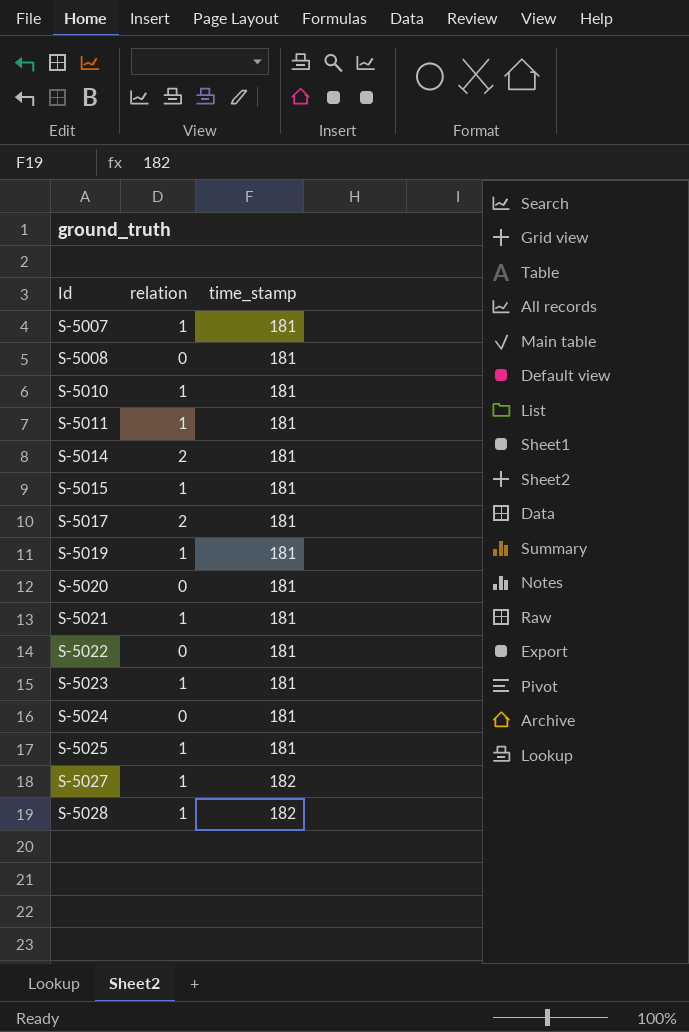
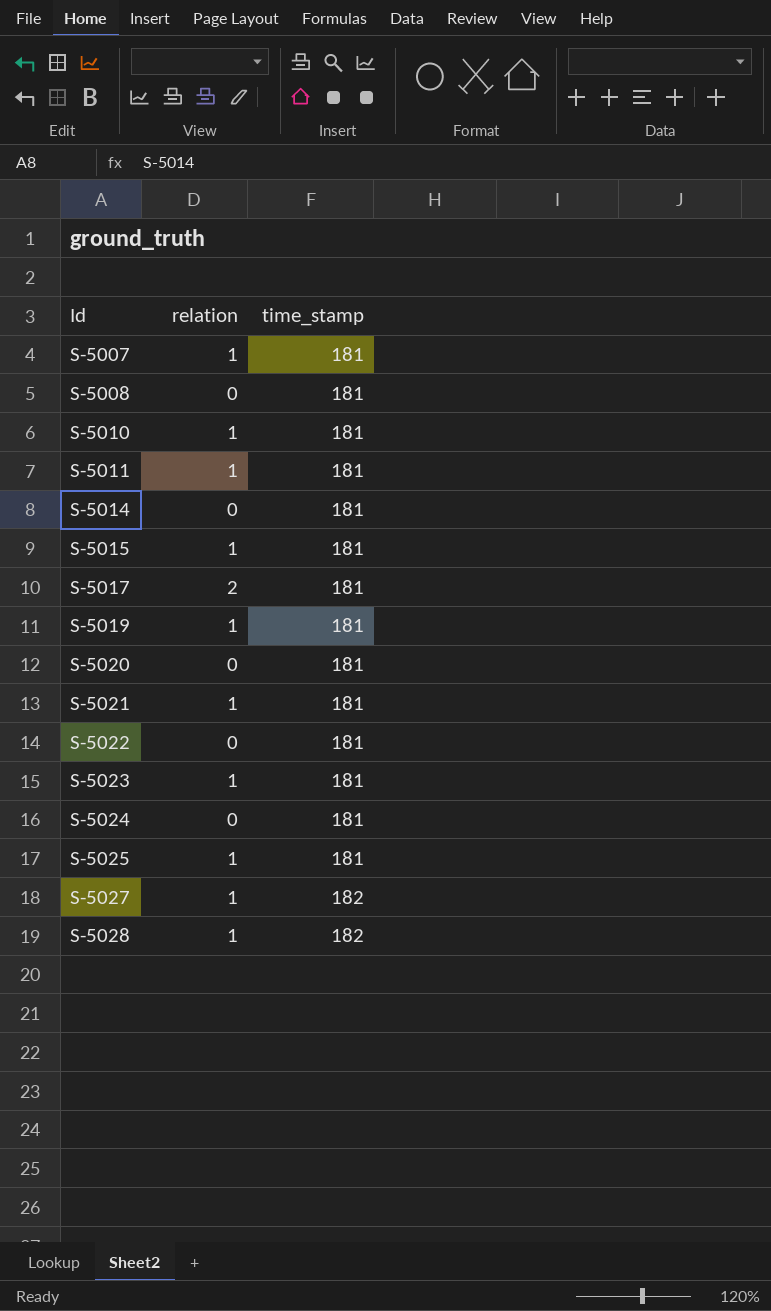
S-5014 | relation: 2 -> 0

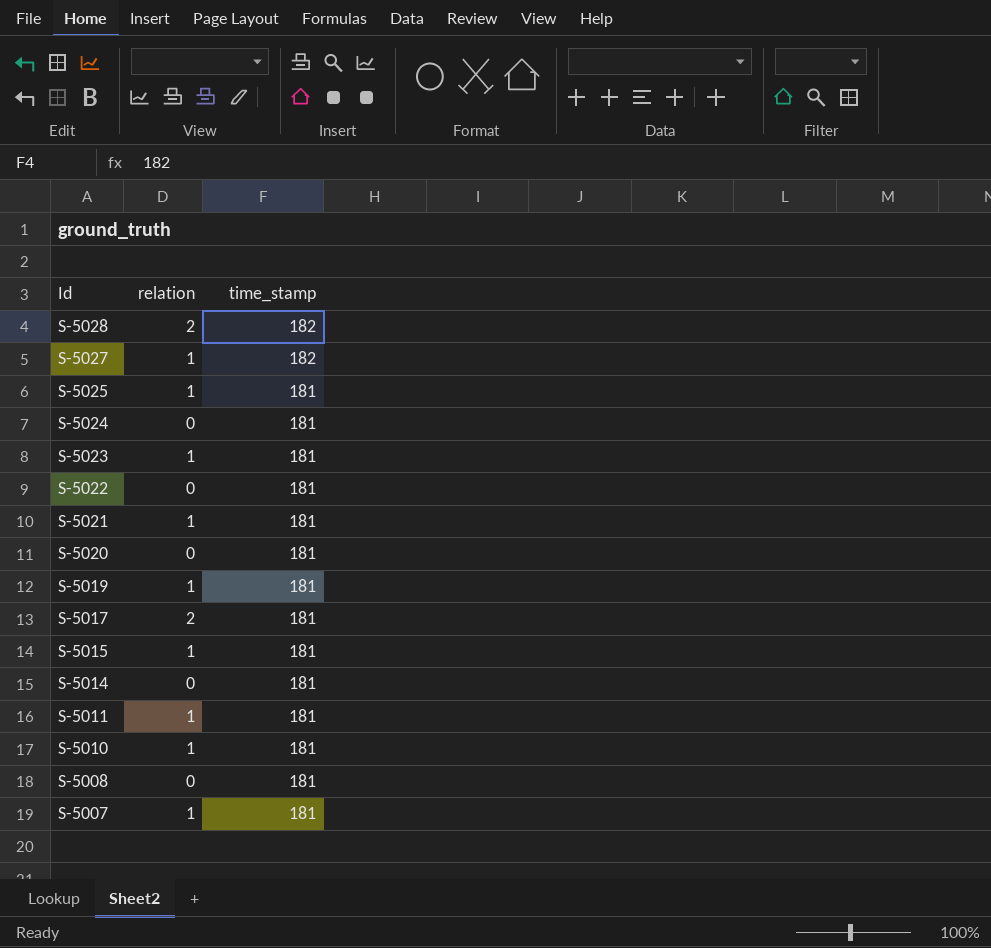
row order: Id ascending -> Id descending
S-5028 | relation: 1 -> 2

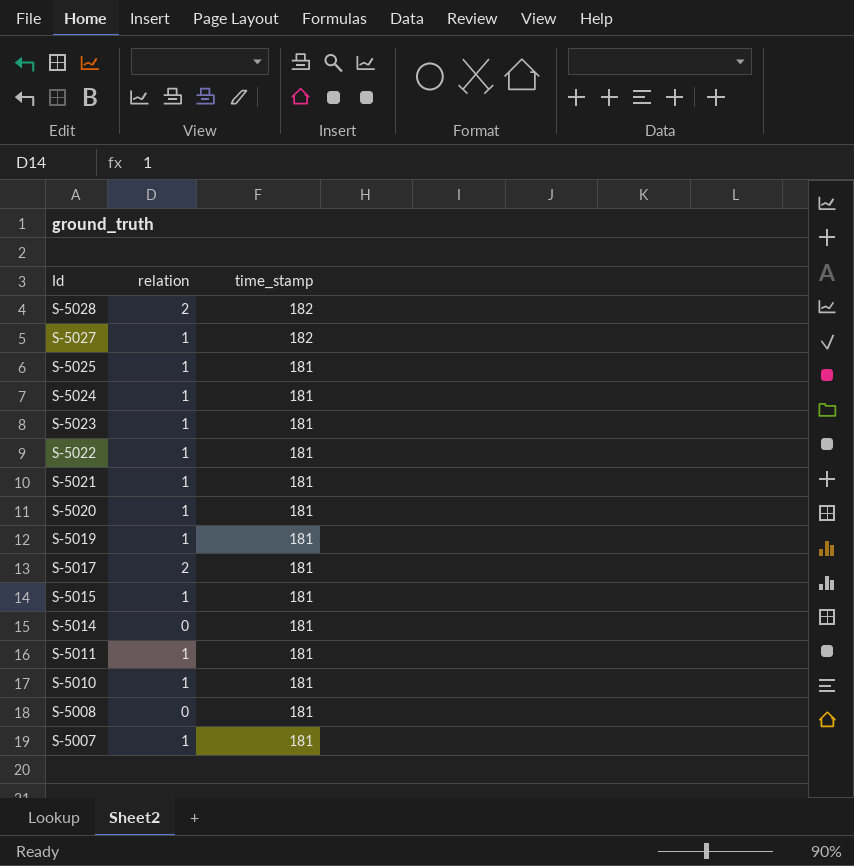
S-5024 | relation: 0 -> 1
S-5022 | relation: 0 -> 1
S-5020 | relation: 0 -> 1

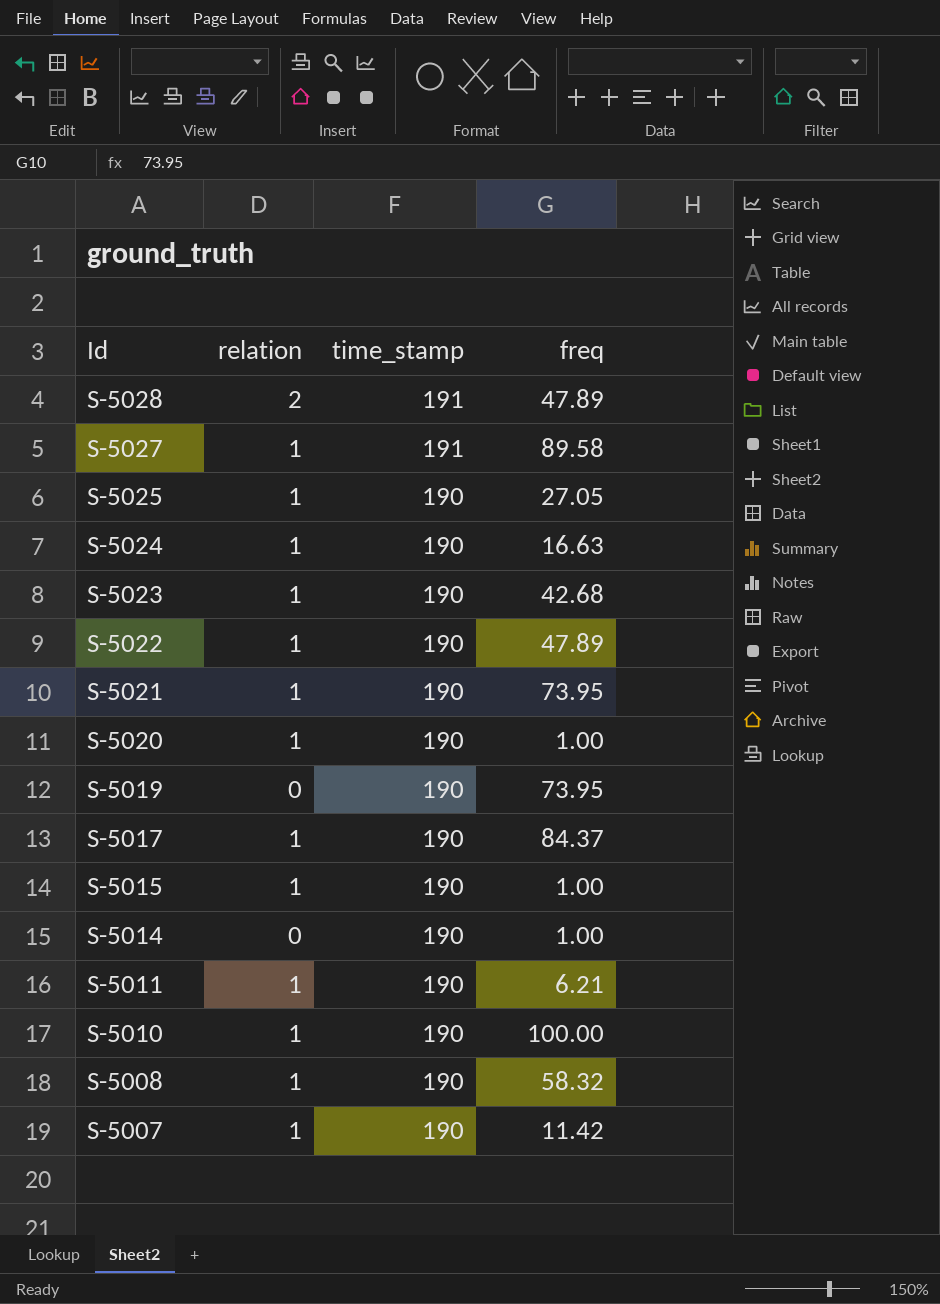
column freq | position: none -> 4
S-5028 | time_stamp: 182 -> 191
S-5027 | time_stamp: 182 -> 191
S-5025 | time_stamp: 181 -> 190
S-5024 | time_stamp: 181 -> 190
S-5023 | time_stamp: 181 -> 190
S-5022 | time_stamp: 181 -> 190
S-5021 | time_stamp: 181 -> 190
S-5020 | time_stamp: 181 -> 190
S-5019 | relation: 1 -> 0
S-5019 | time_stamp: 181 -> 190
S-5017 | relation: 2 -> 1
S-5017 | time_stamp: 181 -> 190
S-5015 | time_stamp: 181 -> 190
S-5014 | time_stamp: 181 -> 190
S-5011 | time_stamp: 181 -> 190
S-5010 | time_stamp: 181 -> 190
S-5008 | relation: 0 -> 1
S-5008 | time_stamp: 181 -> 190
S-5007 | time_stamp: 181 -> 190

